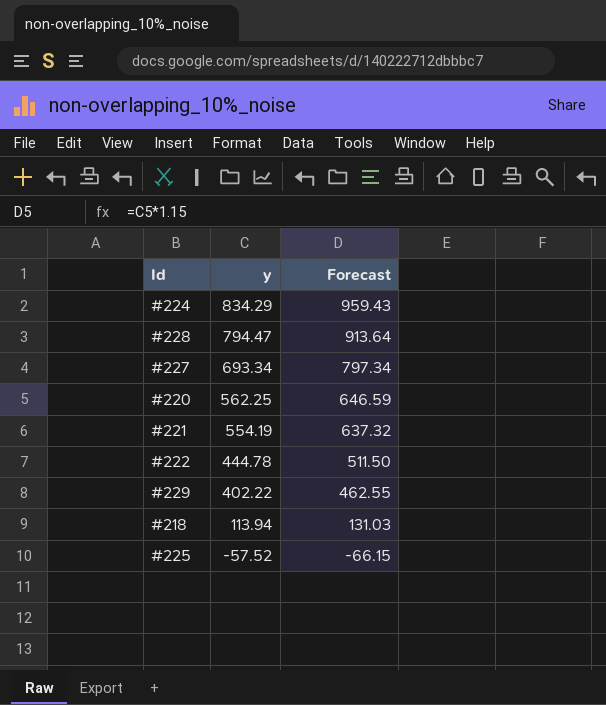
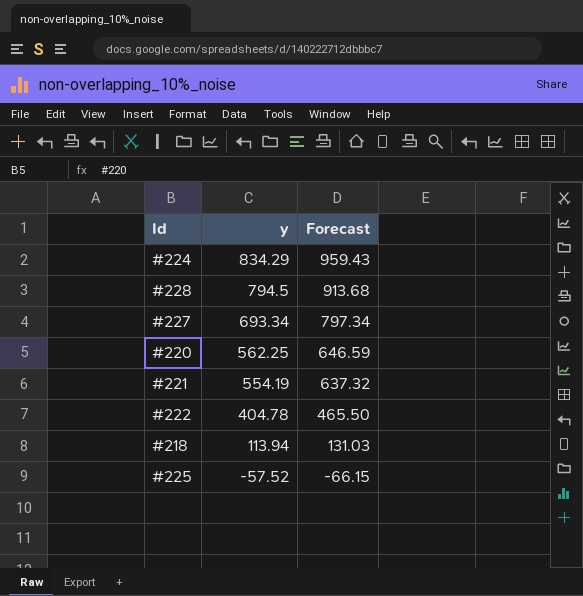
row #229: 402.22 | 462.55 -> none
#228 | y: 794.47 -> 794.5
#228 | Forecast: 913.64 -> 913.68
#222 | y: 444.78 -> 404.78
#222 | Forecast: 511.50 -> 465.50

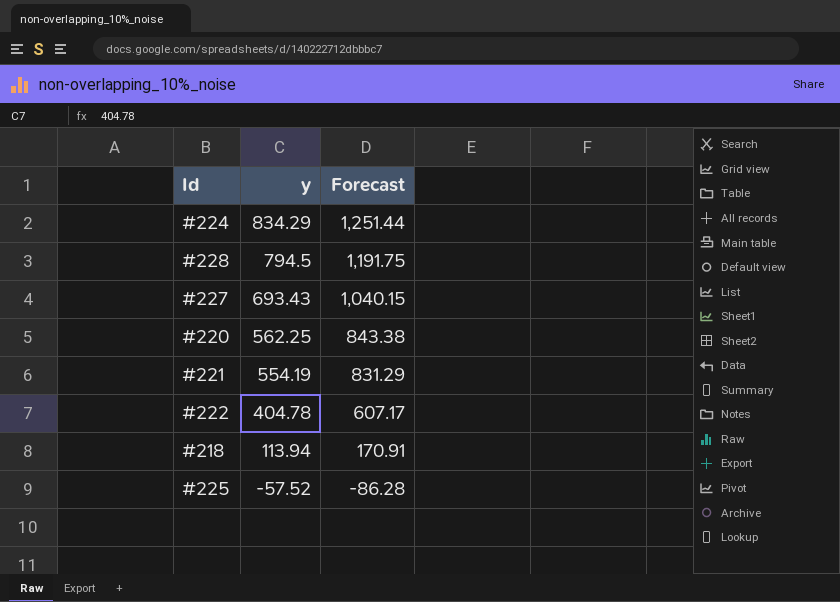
column Forecast | formula: [y] * 1.15 -> [y] * 1.5
#227 | y: 693.34 -> 693.43

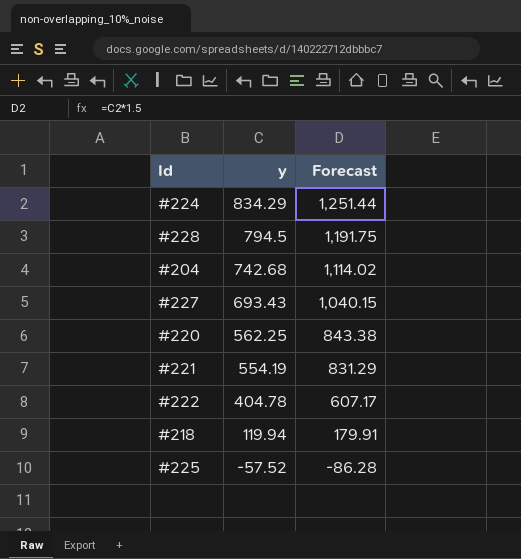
row #204: none -> 742.68 | 1,114.02
#218 | y: 113.94 -> 119.94
#218 | Forecast: 170.91 -> 179.91

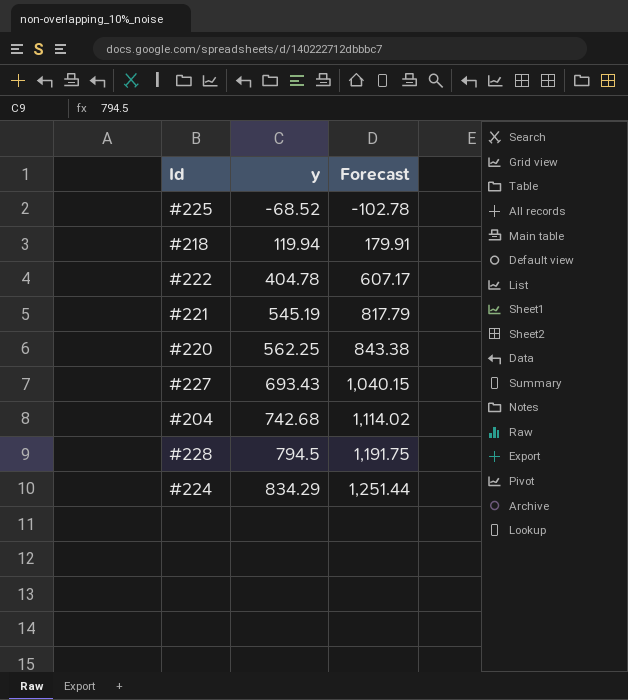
row order: y descending -> y ascending
#225 | y: -57.52 -> -68.52
#225 | Forecast: -86.28 -> -102.78
#221 | y: 554.19 -> 545.19
#221 | Forecast: 831.29 -> 817.79

